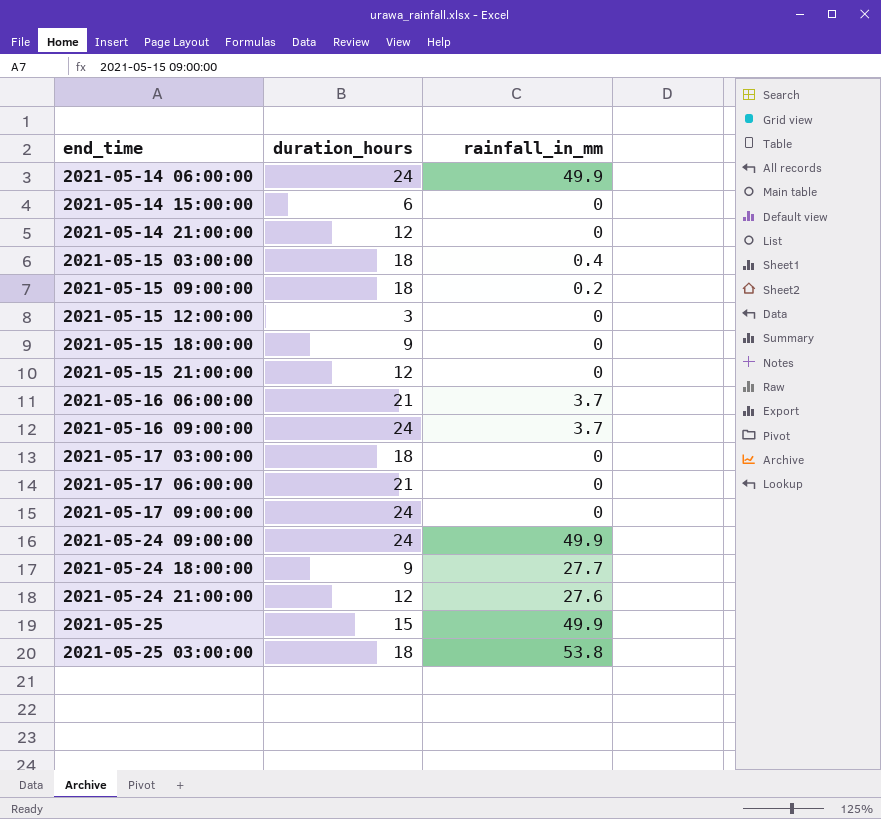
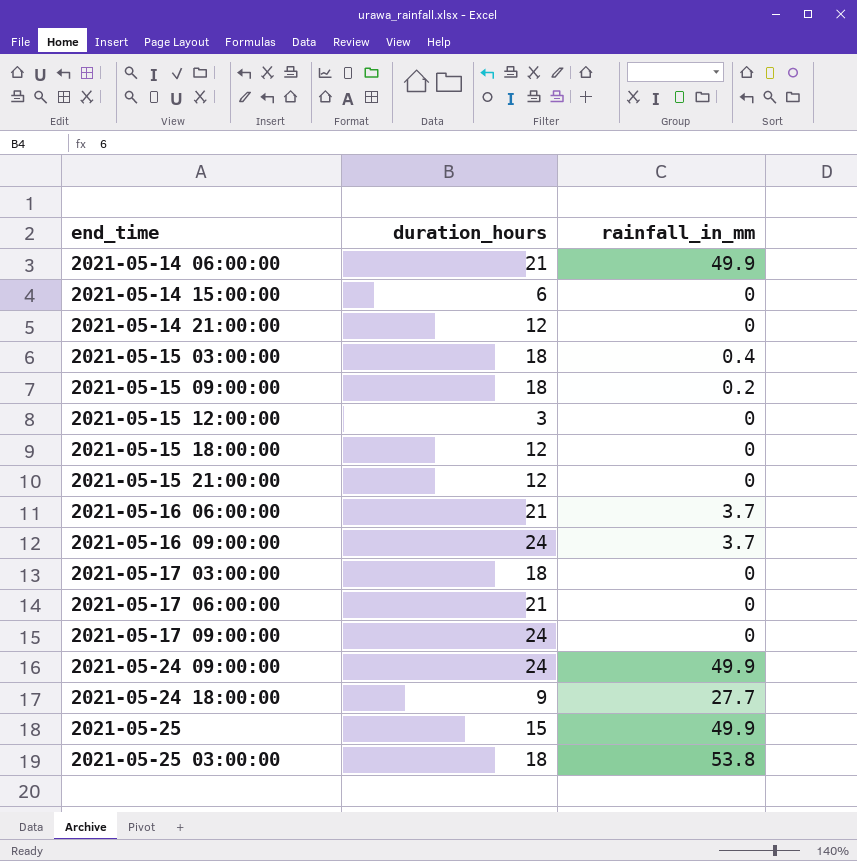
row 2021-05-24 21:00:00: 12 | 27.6 -> none
2021-05-14 06:00:00 | duration_hours: 24 -> 21
2021-05-15 18:00:00 | duration_hours: 9 -> 12

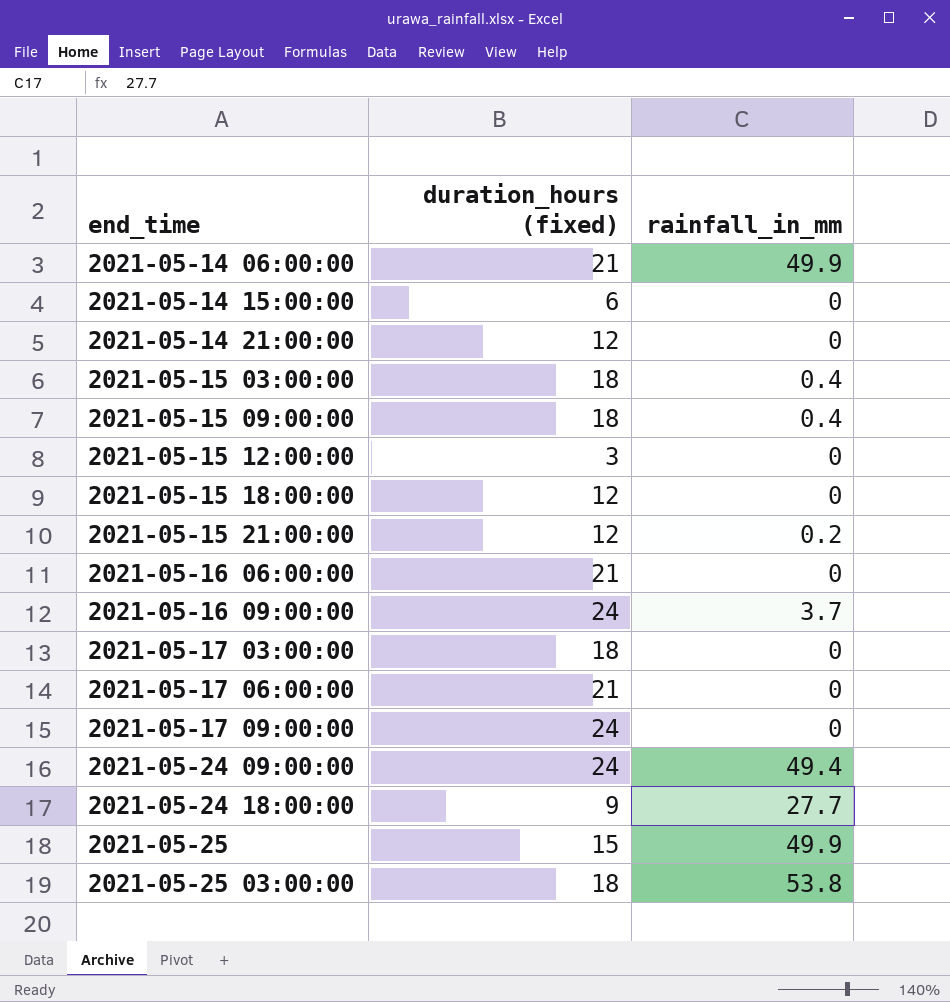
column name: duration_hours -> duration_hours (fixed)
2021-05-15 09:00:00 | rainfall_in_mm: 0.2 -> 0.4
2021-05-15 21:00:00 | rainfall_in_mm: 0 -> 0.2
2021-05-16 06:00:00 | rainfall_in_mm: 3.7 -> 0
2021-05-24 09:00:00 | rainfall_in_mm: 49.9 -> 49.4

